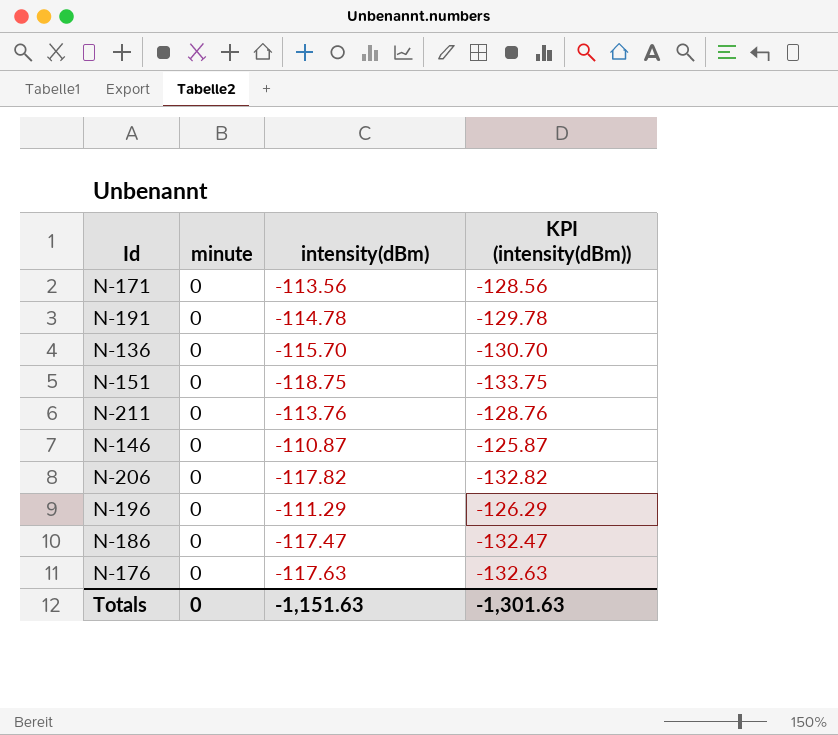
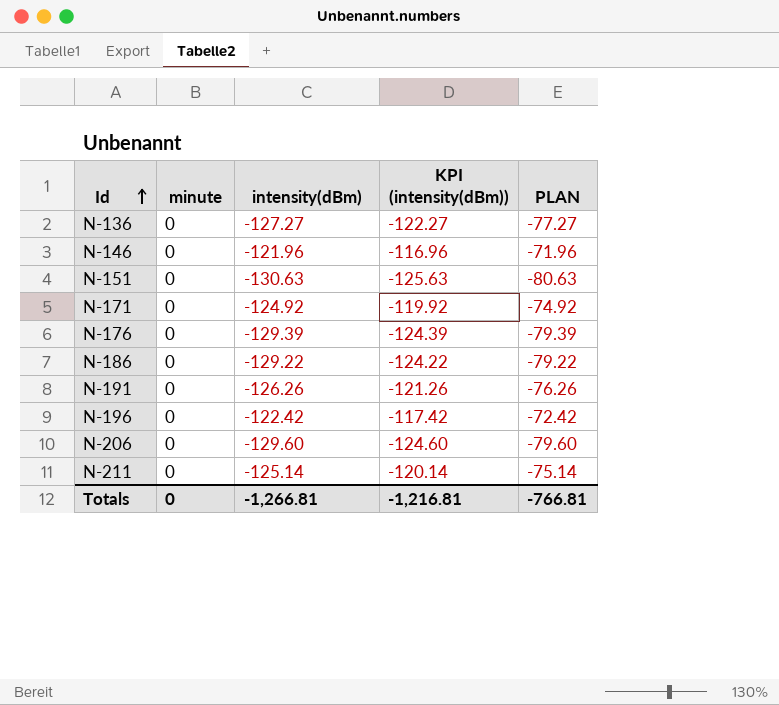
row order: none -> Id ascending
column KPI (intensity(dBm)) | formula: [intensity(dBm)] - 15 -> [intensity(dBm)] + 5
column PLAN | formula: none -> [intensity(dBm)] + 50
N-136 | intensity(dBm): -115.70 -> -127.27
N-146 | intensity(dBm): -110.87 -> -121.96
N-151 | intensity(dBm): -118.75 -> -130.63
N-171 | intensity(dBm): -113.56 -> -124.92
N-176 | intensity(dBm): -117.63 -> -129.39
N-186 | intensity(dBm): -117.47 -> -129.22
N-191 | intensity(dBm): -114.78 -> -126.26
N-196 | intensity(dBm): -111.29 -> -122.42
N-206 | intensity(dBm): -117.82 -> -129.60
N-211 | intensity(dBm): -113.76 -> -125.14
Totals | intensity(dBm): -1,151.63 -> -1,266.81
Totals | KPI (intensity(dBm)): -1,301.63 -> -1,216.81

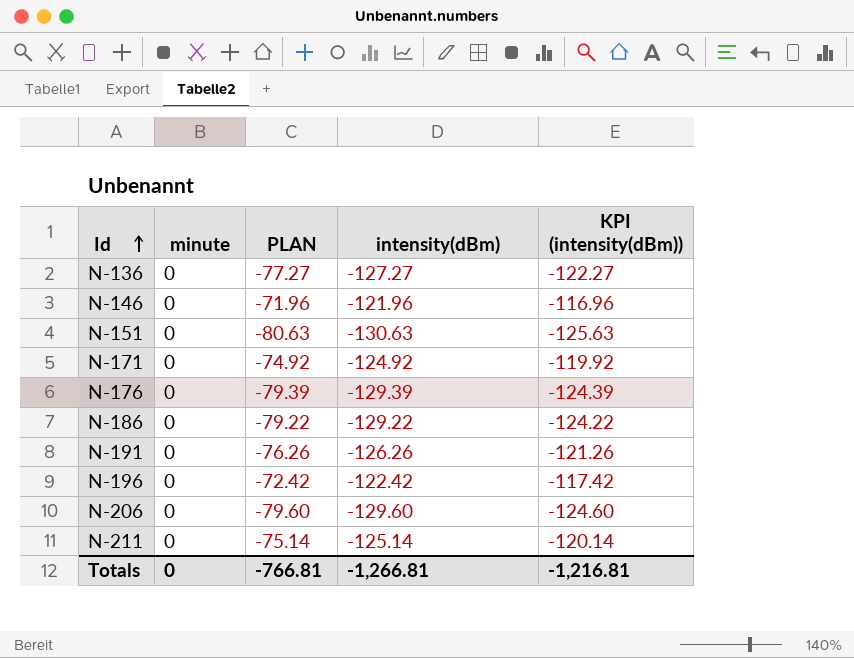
column PLAN | position: 5 -> 3

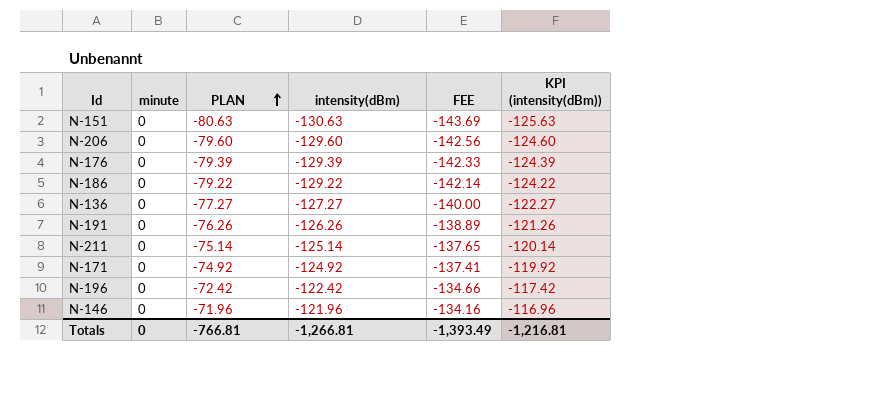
row order: Id ascending -> PLAN ascending
column FEE | formula: none -> [intensity(dBm)] * 1.1

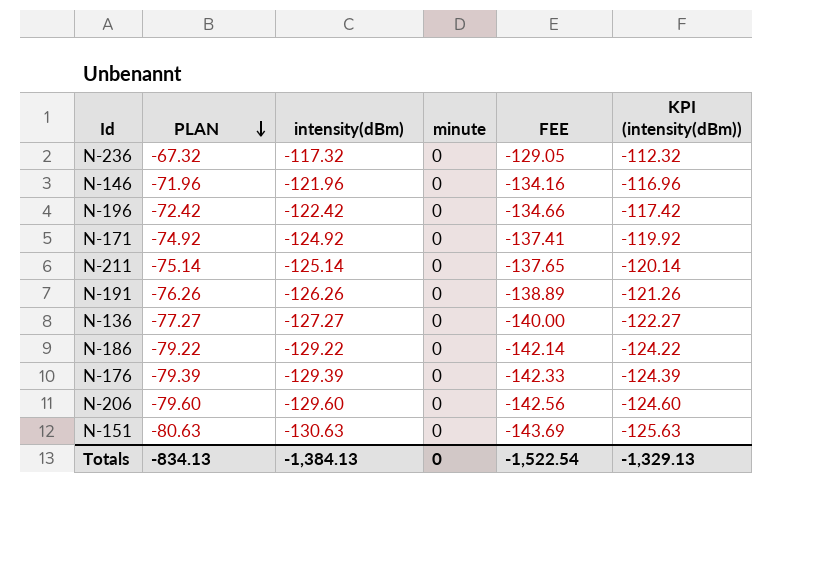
row order: PLAN ascending -> PLAN descending
column minute | position: 2 -> 4
row N-236: none -> -67.32 | -117.32 | 0 | -129.05 | -112.32
Totals | PLAN: -766.81 -> -834.13
Totals | intensity(dBm): -1,266.81 -> -1,384.13
Totals | FEE: -1,393.49 -> -1,522.54
Totals | KPI (intensity(dBm)): -1,216.81 -> -1,329.13

